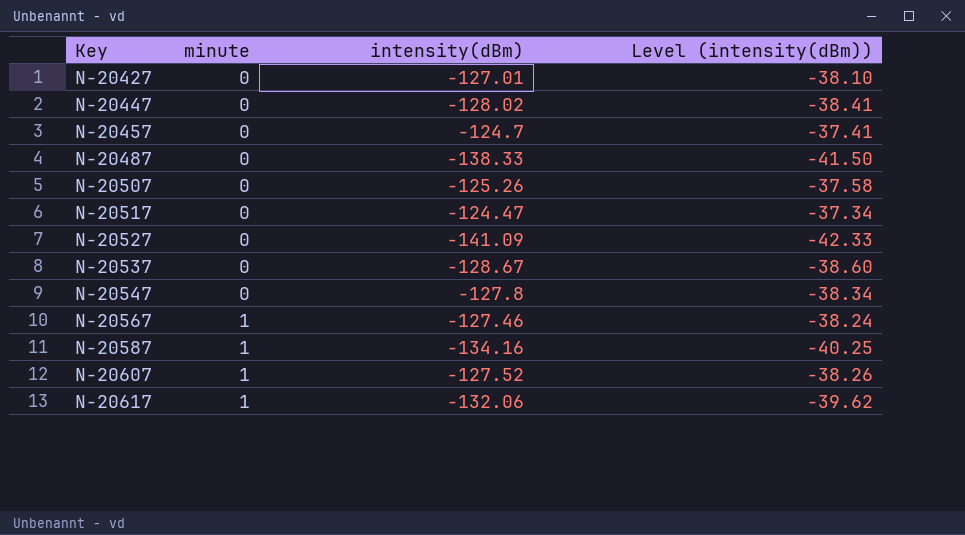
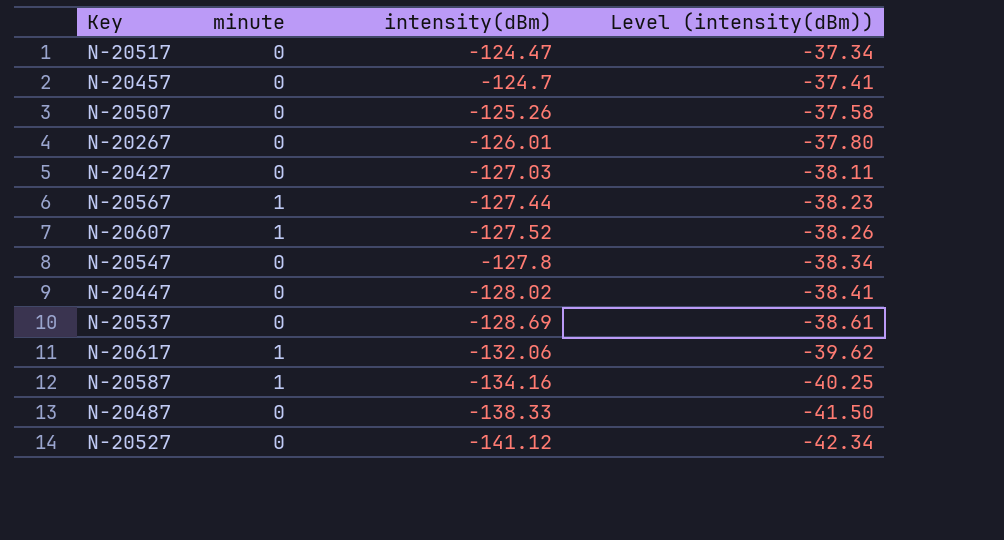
row order: Key ascending -> intensity(dBm) descending
row N-20267: none -> 0 | -126.01 | -37.80
N-20427 | intensity(dBm): -127.01 -> -127.03
N-20427 | Level (intensity(dBm)): -38.10 -> -38.11
N-20567 | intensity(dBm): -127.46 -> -127.44
N-20567 | Level (intensity(dBm)): -38.24 -> -38.23
N-20537 | intensity(dBm): -128.67 -> -128.69
N-20537 | Level (intensity(dBm)): -38.60 -> -38.61
N-20527 | intensity(dBm): -141.09 -> -141.12
N-20527 | Level (intensity(dBm)): -42.33 -> -42.34

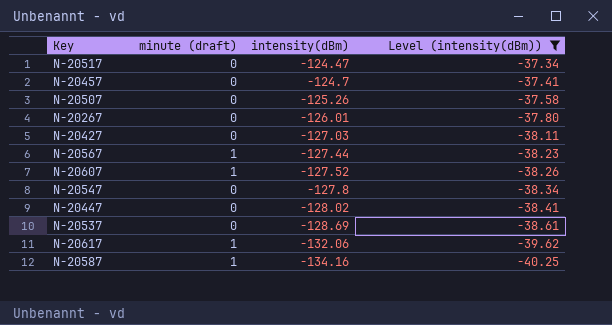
filter: none -> Level (intensity(dBm)) >= -40.25
column name: minute -> minute (draft)

